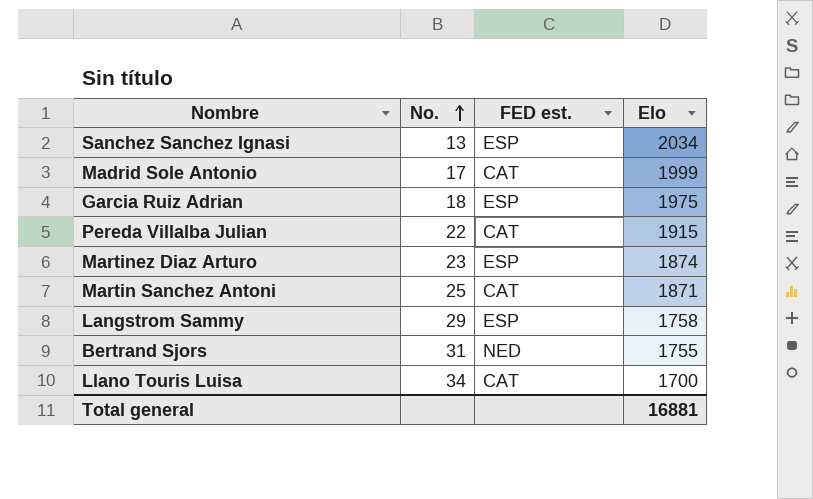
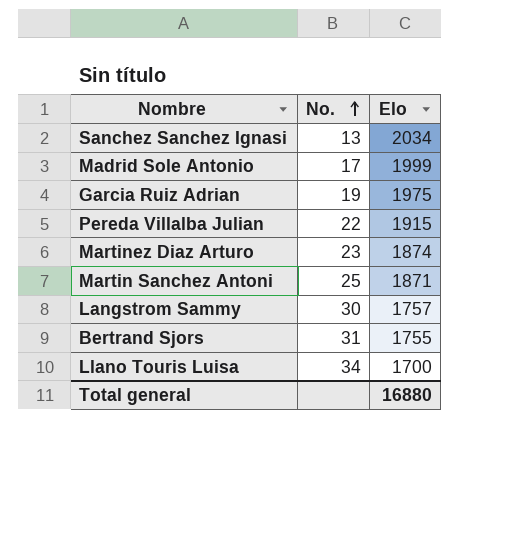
column FED est. | position: 3 -> none
Garcia Ruiz Adrian | No.: 18 -> 19
Langstrom Sammy | No.: 29 -> 30
Langstrom Sammy | Elo: 1758 -> 1757
Total general | Elo: 16881 -> 16880

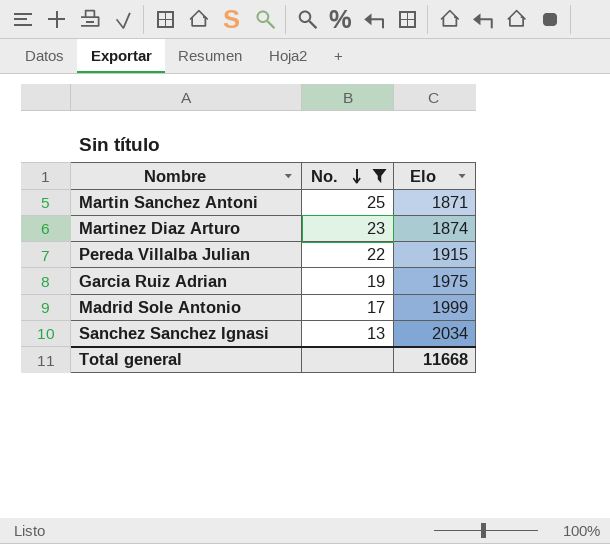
filter: none -> No. <= 25
row order: No. ascending -> No. descending
Total general | Elo: 16880 -> 11668

